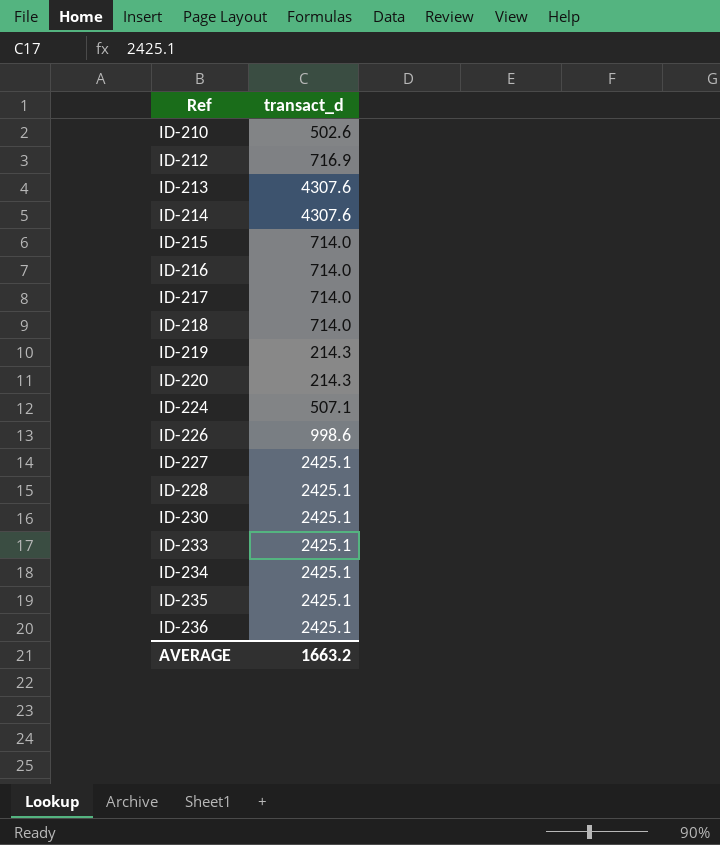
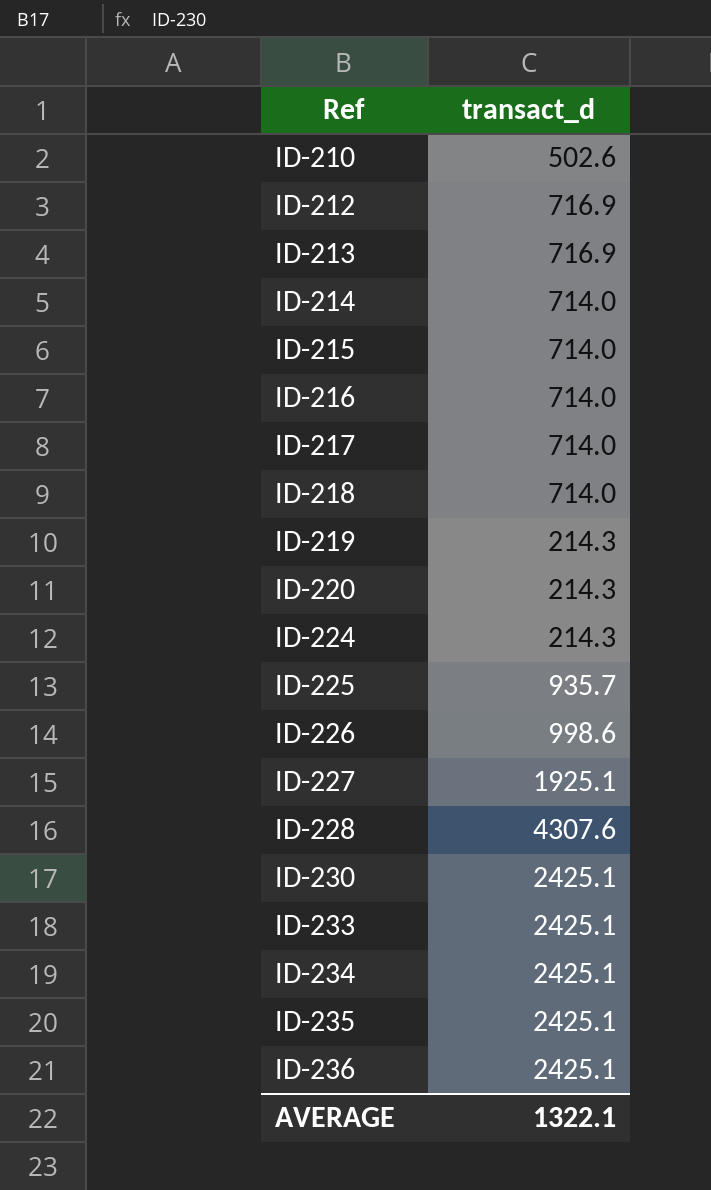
ID-213 | transact_d: 4307.6 -> 716.9
ID-214 | transact_d: 4307.6 -> 714.0
ID-224 | transact_d: 507.1 -> 214.3
row ID-225: none -> 935.7
ID-227 | transact_d: 2425.1 -> 1925.1
ID-228 | transact_d: 2425.1 -> 4307.6
AVERAGE | transact_d: 1663.2 -> 1322.1

